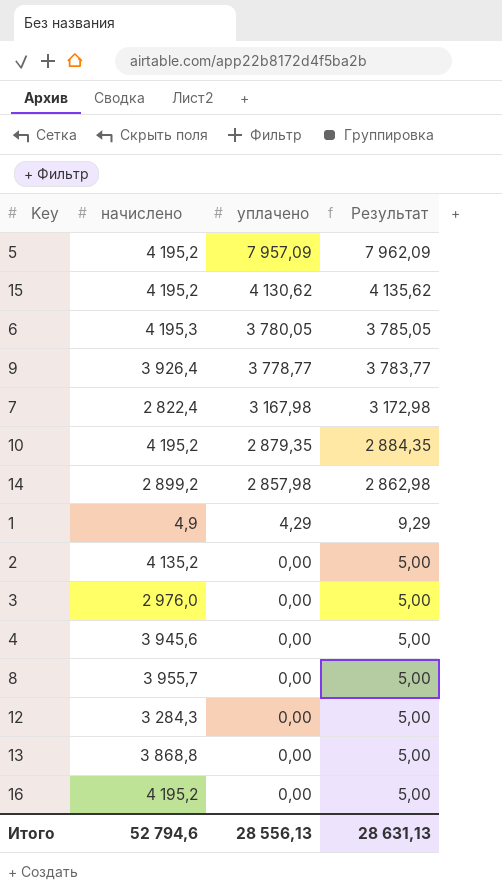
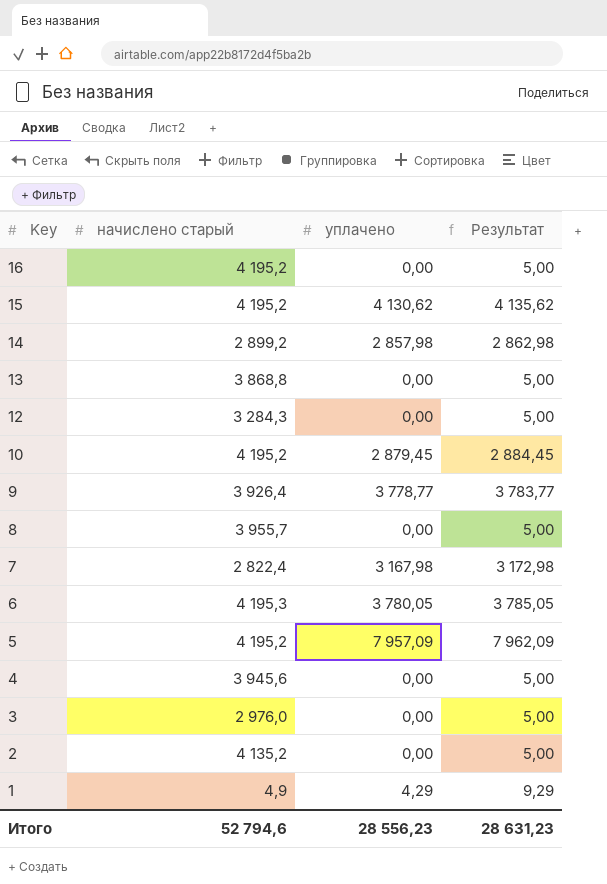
row order: уплачено descending -> Key descending
column name: начислено -> начислено старый
10 | уплачено: 2 879,35 -> 2 879,45
10 | Результат: 2 884,35 -> 2 884,45
Итого | уплачено: 28 556,13 -> 28 556,23
Итого | Результат: 28 631,13 -> 28 631,23

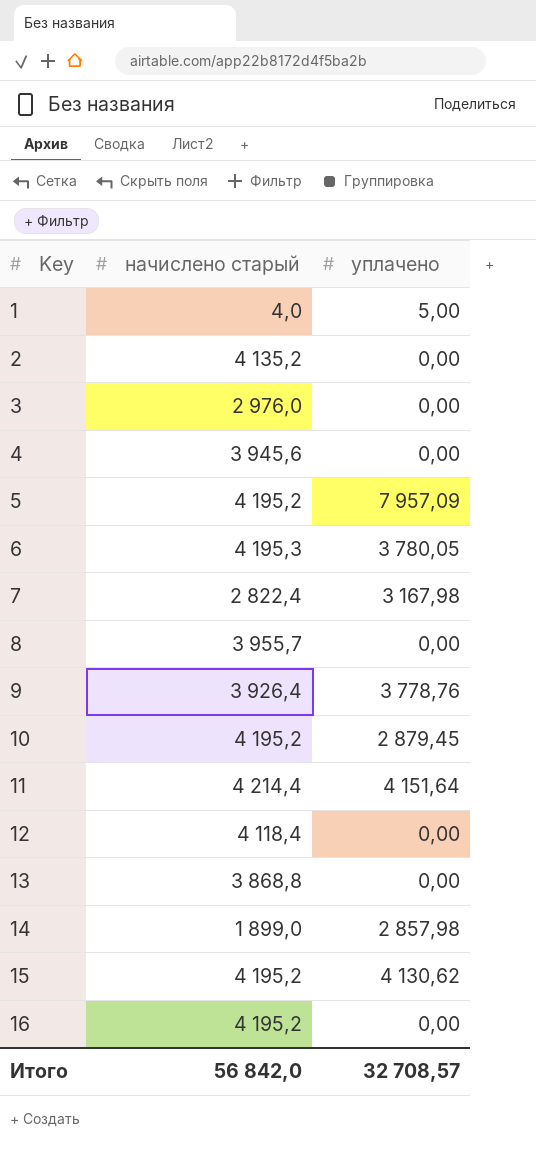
row order: Key descending -> Key ascending
column Результат | formula: [уплачено] + 5 -> none
1 | начислено старый: 4,9 -> 4,0
1 | уплачено: 4,29 -> 5,00
9 | уплачено: 3 778,77 -> 3 778,76
row 11: none -> 4 214,4 | 4 151,64
12 | начислено старый: 3 284,3 -> 4 118,4
14 | начислено старый: 2 899,2 -> 1 899,0
Итого | начислено старый: 52 794,6 -> 56 842,0
Итого | уплачено: 28 556,23 -> 32 708,57

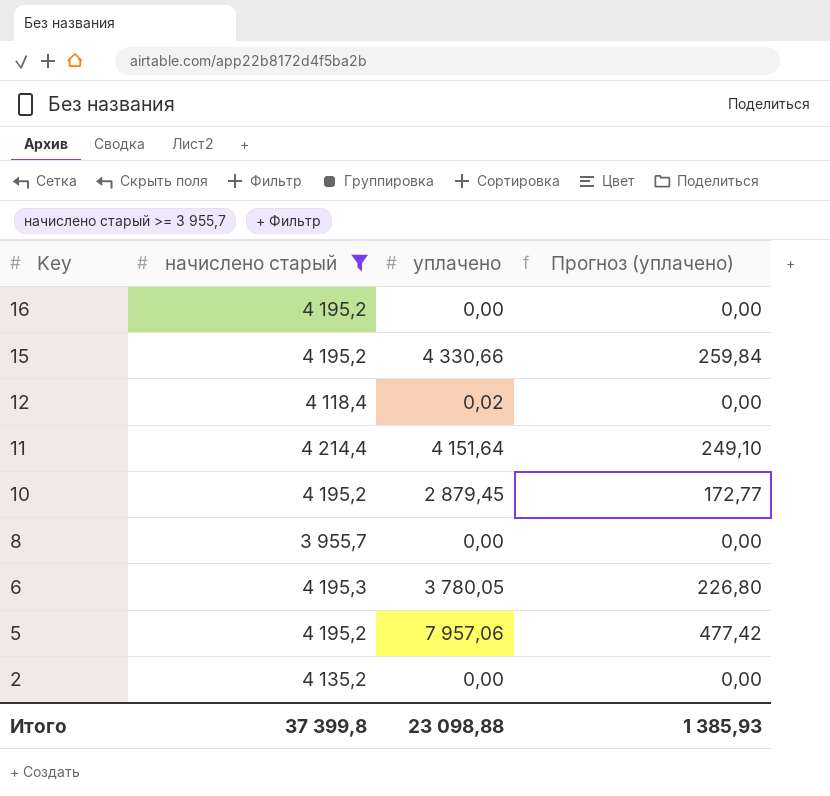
filter: none -> начислено старый >= 3 955,7
row order: Key ascending -> Key descending
column Прогноз (уплачено) | formula: none -> [уплачено] * 0,06
15 | уплачено: 4 130,62 -> 4 330,66
12 | уплачено: 0,00 -> 0,02
5 | уплачено: 7 957,09 -> 7 957,06
Итого | начислено старый: 56 842,0 -> 37 399,8
Итого | уплачено: 32 708,57 -> 23 098,88

